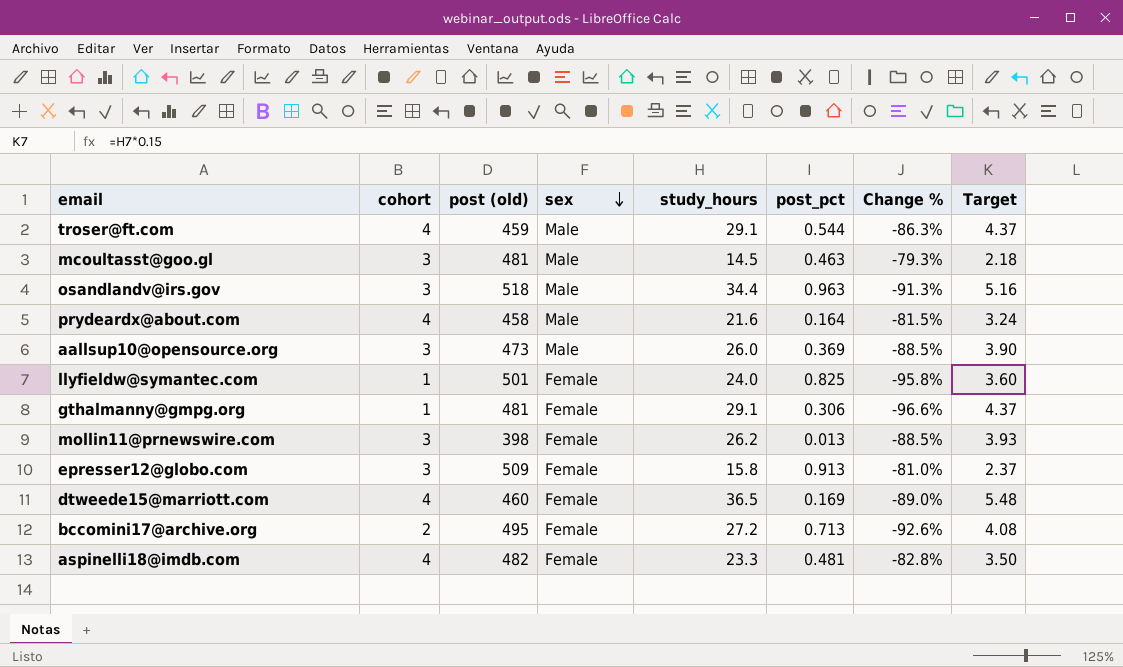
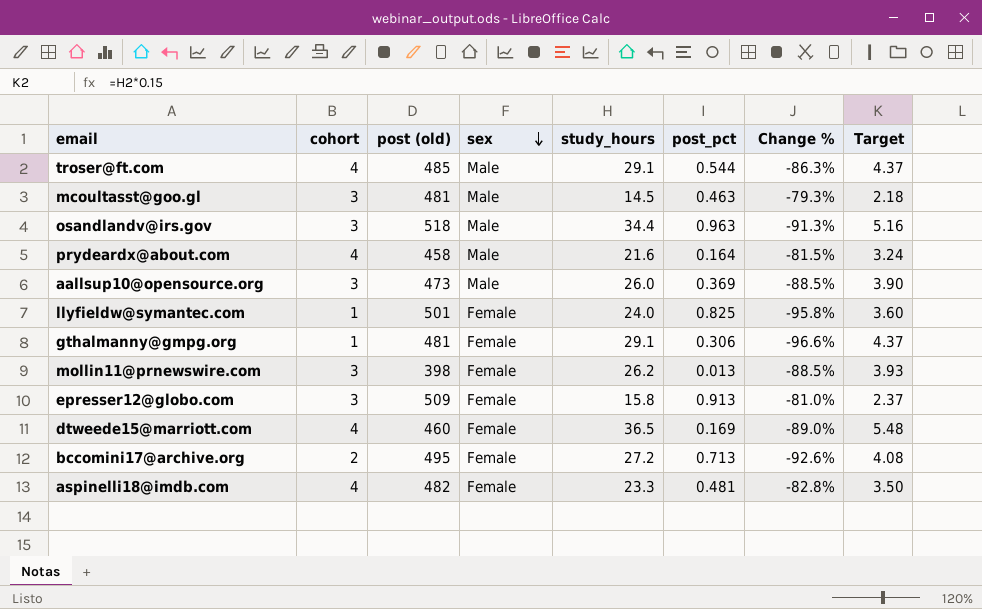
troser@ft.com | post (old): 459 -> 485

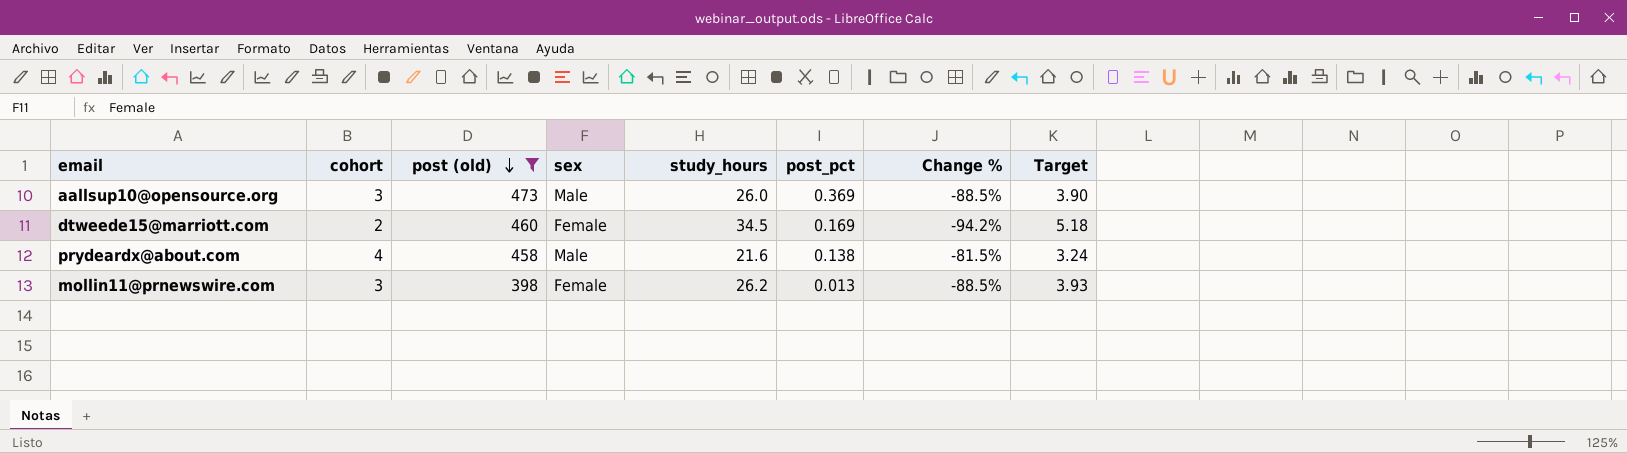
filter: none -> post (old) <= 473
row order: sex descending -> post (old) descending
dtweede15@marriott.com | cohort: 4 -> 2
dtweede15@marriott.com | study_hours: 36.5 -> 34.5
dtweede15@marriott.com | Change %: -89.0% -> -94.2%
dtweede15@marriott.com | Target: 5.48 -> 5.18
prydeardx@about.com | post_pct: 0.164 -> 0.138

